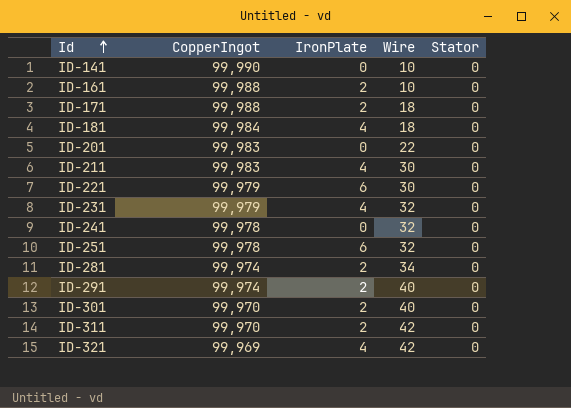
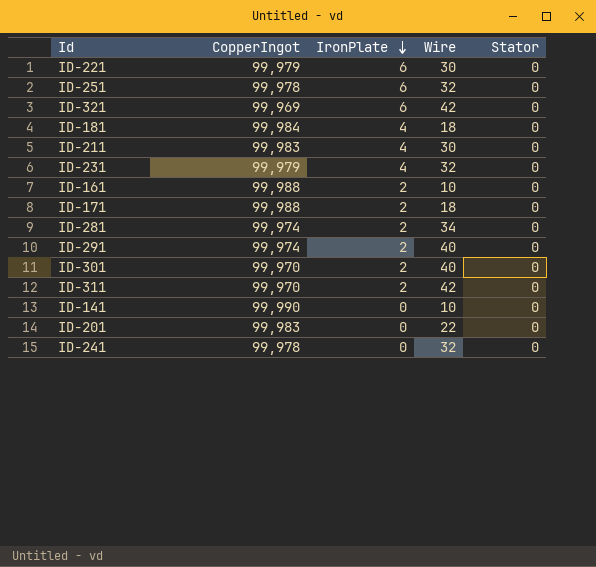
row order: Id ascending -> IronPlate descending
ID-321 | IronPlate: 4 -> 6

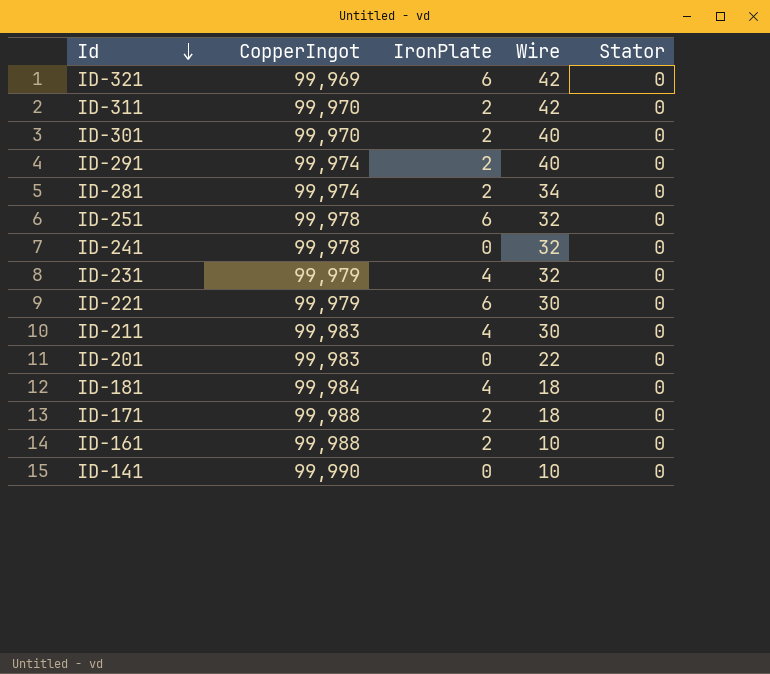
row order: IronPlate descending -> Id descending

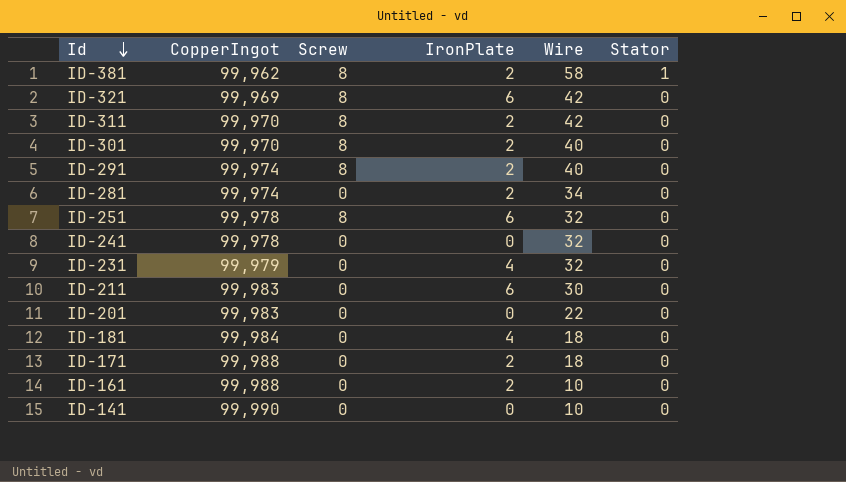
column Screw | position: none -> 3
row ID-221: 99,979 | 6 | 30 | 0 -> none
row ID-381: none -> 99,962 | 8 | 2 | 58 | 1
ID-211 | IronPlate: 4 -> 6

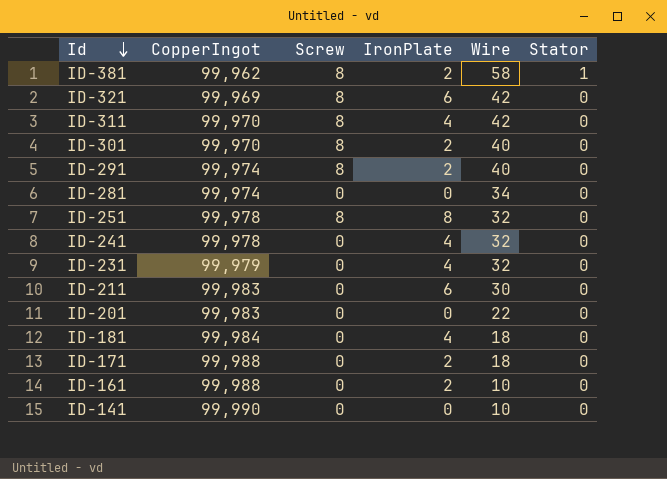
ID-311 | IronPlate: 2 -> 4
ID-281 | IronPlate: 2 -> 0
ID-251 | IronPlate: 6 -> 8
ID-241 | IronPlate: 0 -> 4

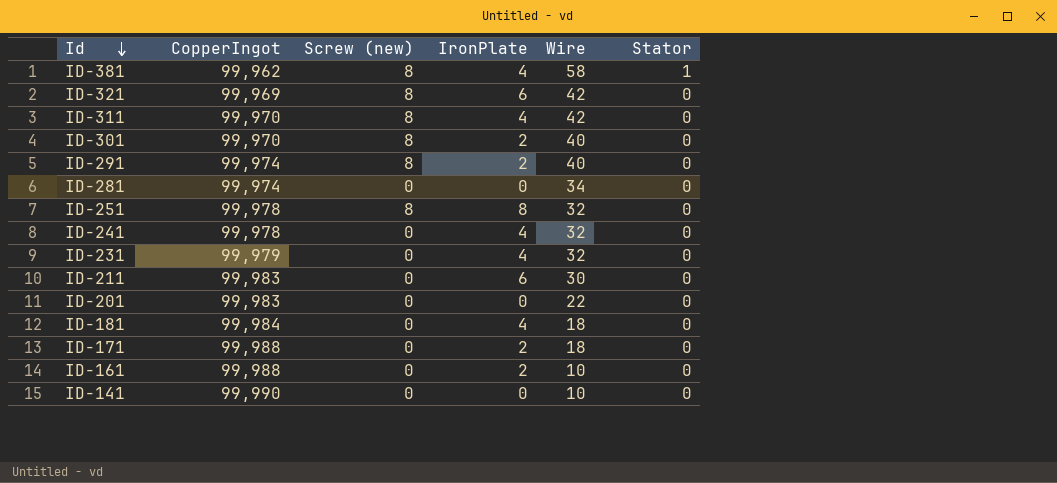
column name: Screw -> Screw (new)
ID-381 | IronPlate: 2 -> 4

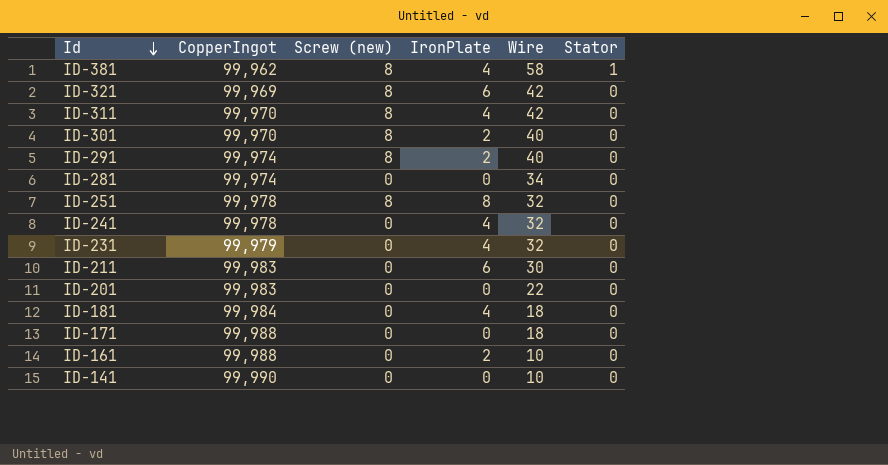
ID-171 | IronPlate: 2 -> 0

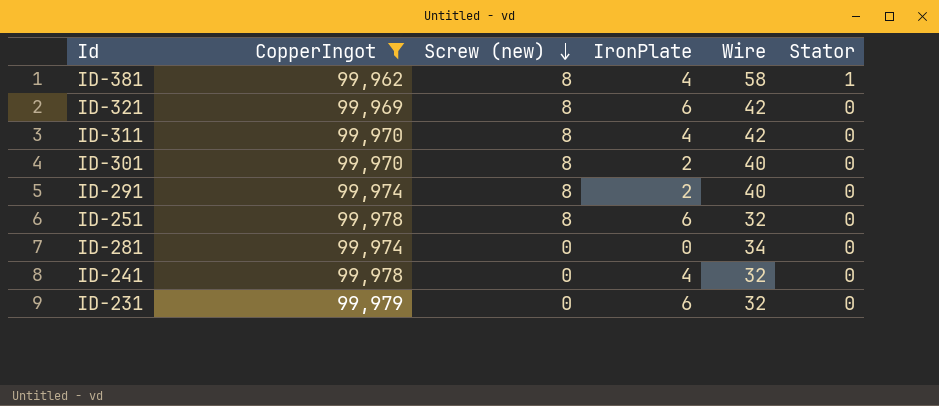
filter: none -> CopperIngot <= 99,979
row order: Id descending -> Screw (new) descending
ID-251 | IronPlate: 8 -> 6
ID-231 | IronPlate: 4 -> 6

